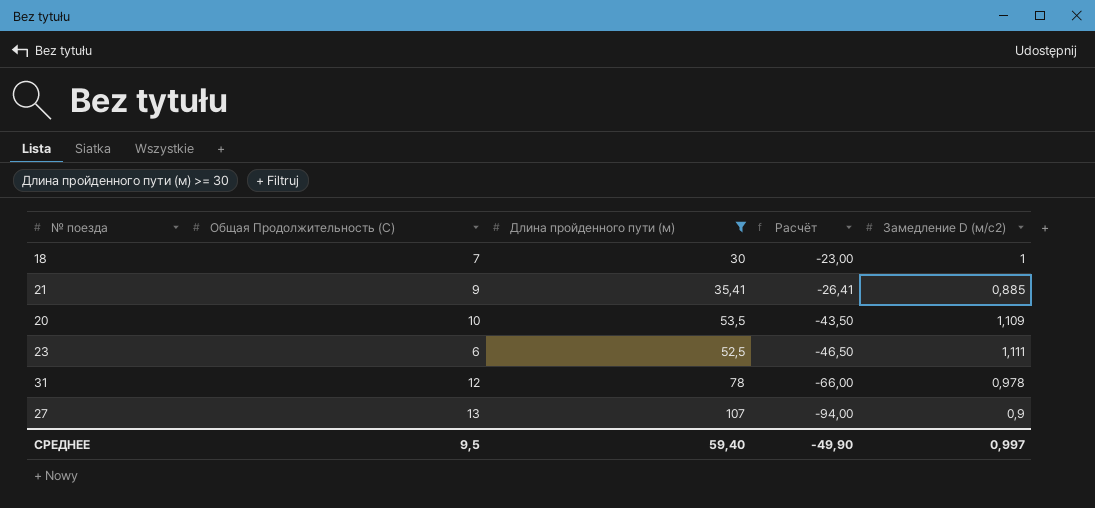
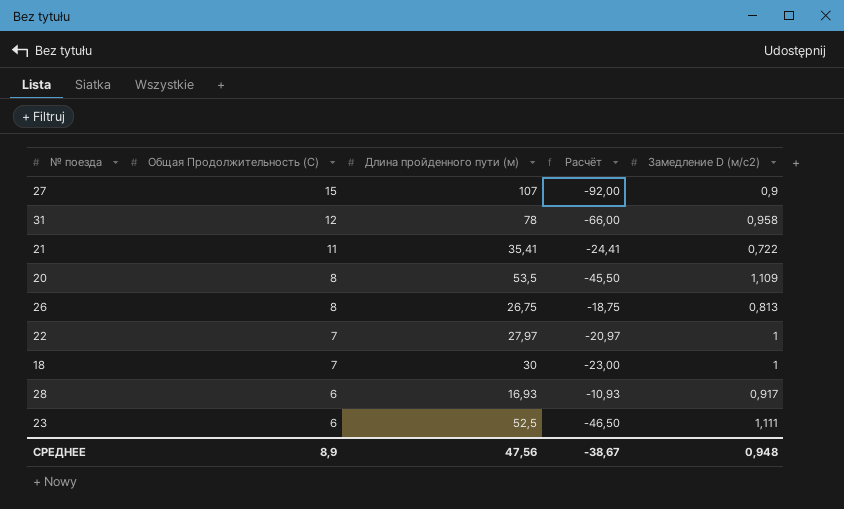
filter: Длина пройденного пути (м) >= 30 -> none
row order: Расчёт descending -> Общая Продолжительность (С) descending
27 | Общая Продолжительность (С): 13 -> 15
27 | Расчёт: -94,00 -> -92,00
31 | Замедление D (м/с2): 0,978 -> 0,958
21 | Общая Продолжительность (С): 9 -> 11
21 | Расчёт: -26,41 -> -24,41
21 | Замедление D (м/с2): 0,885 -> 0,722
20 | Общая Продолжительность (С): 10 -> 8
20 | Расчёт: -43,50 -> -45,50
СРЕДНЕЕ | Общая Продолжительность (С): 9,5 -> 8,9
СРЕДНЕЕ | Длина пройденного пути (м): 59,40 -> 47,56
СРЕДНЕЕ | Расчёт: -49,90 -> -38,67
СРЕДНЕЕ | Замедление D (м/с2): 0,997 -> 0,948

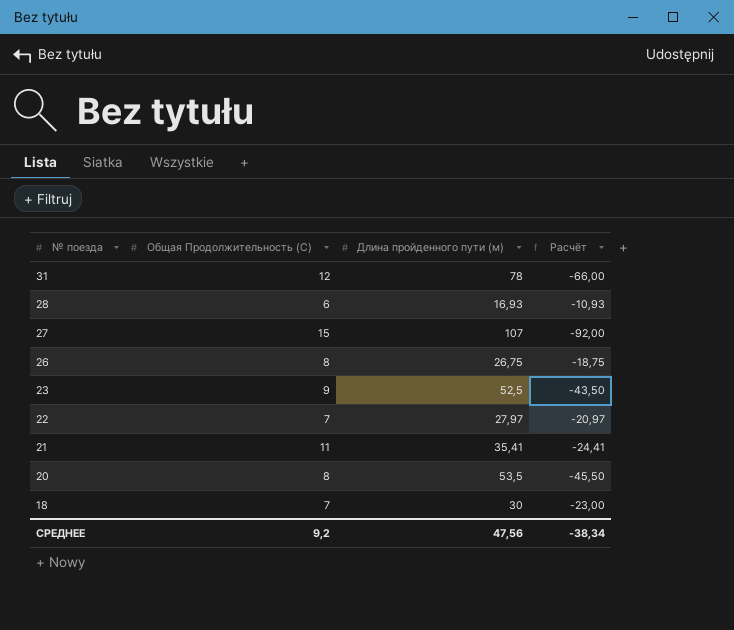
row order: Общая Продолжительность (С) descending -> № поезда descending
column Замедление D (м/с2) | position: 5 -> none
23 | Общая Продолжительность (С): 6 -> 9
23 | Расчёт: -46,50 -> -43,50
СРЕДНЕЕ | Общая Продолжительность (С): 8,9 -> 9,2
СРЕДНЕЕ | Расчёт: -38,67 -> -38,34

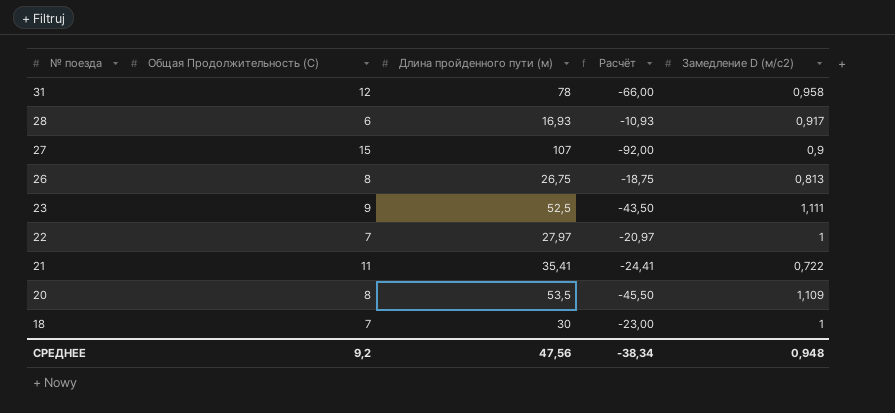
column Замедление D (м/с2) | position: none -> 5

